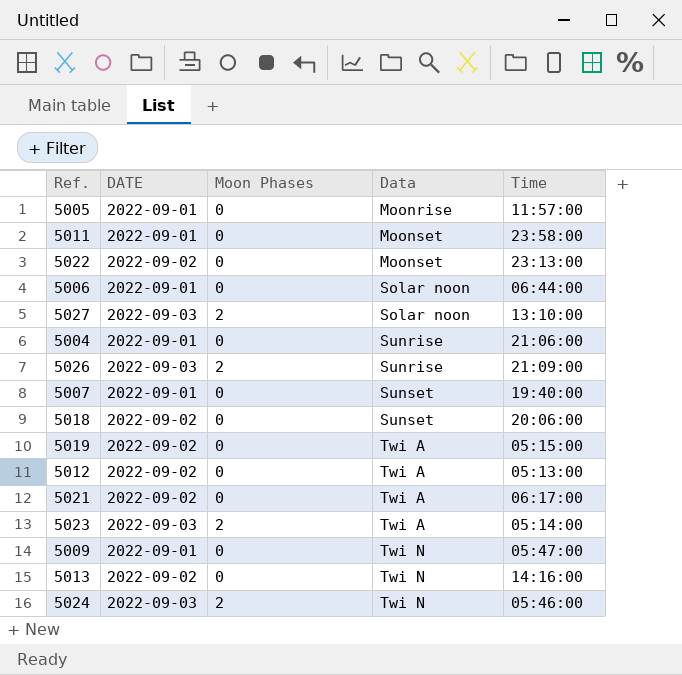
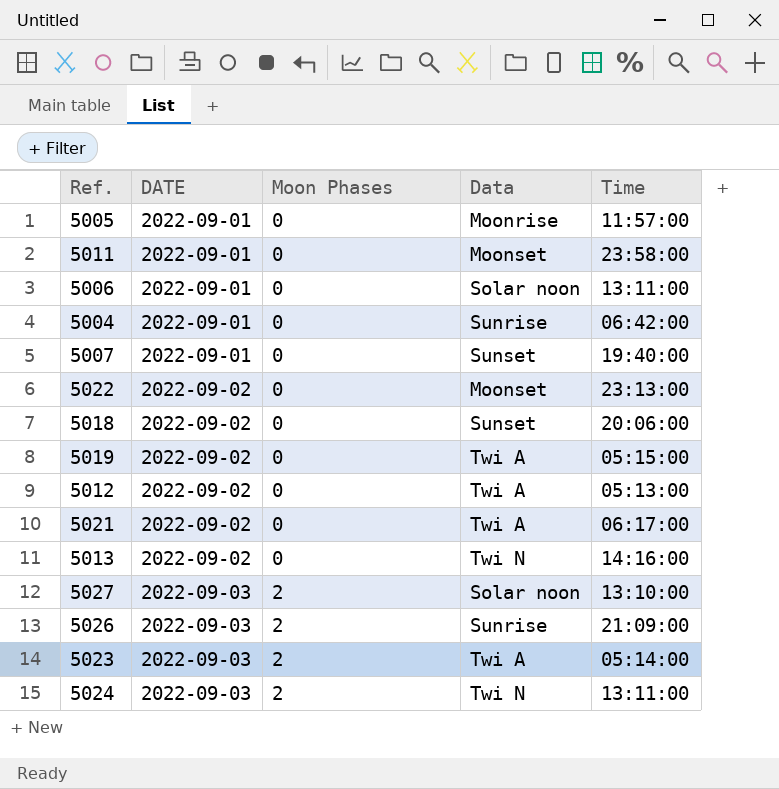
row order: Data ascending -> DATE ascending
row 5009: 2022-09-01 | 0 | Twi N | 05:47:00 -> none
5006 | Time: 06:44:00 -> 13:11:00
5004 | Time: 21:06:00 -> 06:42:00
5024 | Time: 05:46:00 -> 13:11:00

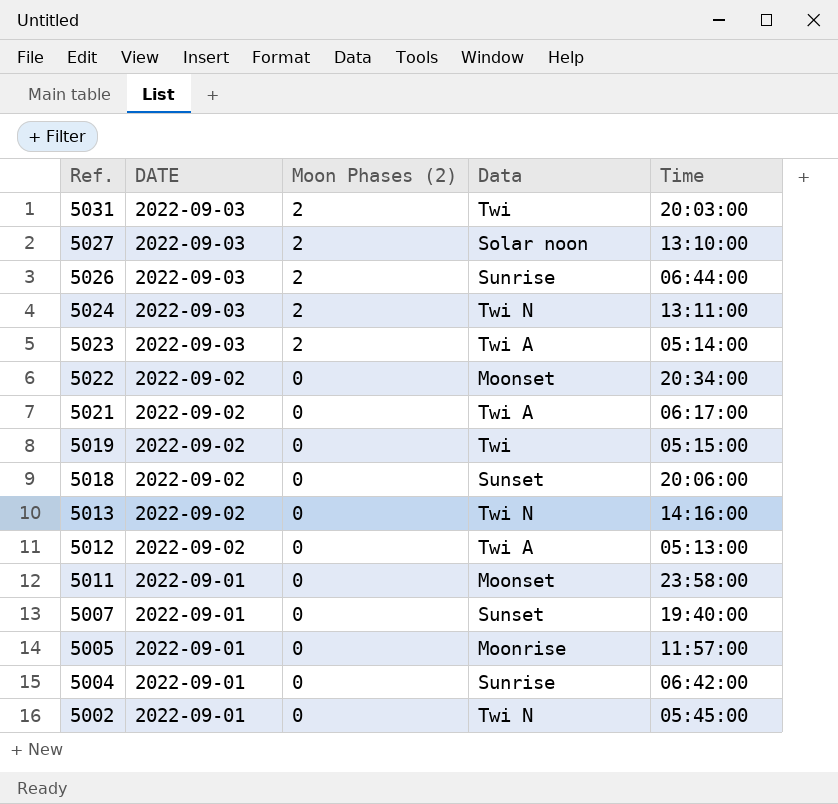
row order: DATE ascending -> Ref. descending
column name: Moon Phases -> Moon Phases (2)
row 5006: 2022-09-01 | 0 | Solar noon | 13:11:00 -> none
row 5031: none -> 2022-09-03 | 2 | Twi | 20:03:00
5026 | Time: 21:09:00 -> 06:44:00
5022 | Time: 23:13:00 -> 20:34:00
5019 | Data: Twi A -> Twi
row 5002: none -> 2022-09-01 | 0 | Twi N | 05:45:00

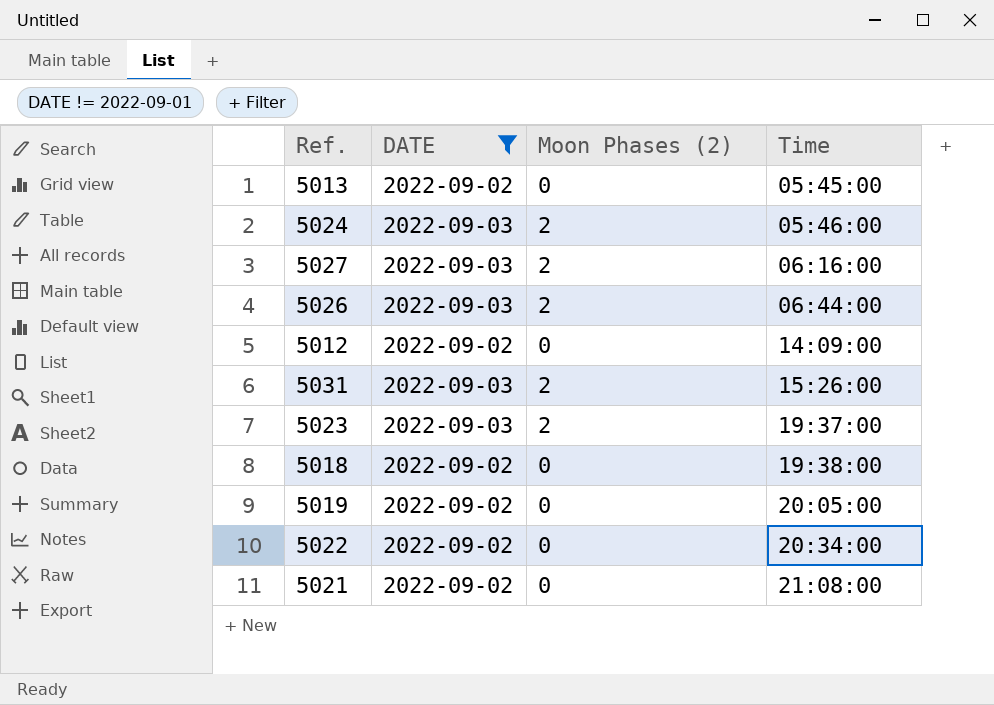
filter: none -> DATE != 2022-09-01
row order: Ref. descending -> Time ascending
column Data | position: 4 -> none
5013 | Time: 14:16:00 -> 05:45:00
5024 | Time: 13:11:00 -> 05:46:00
5027 | Time: 13:10:00 -> 06:16:00
5012 | Time: 05:13:00 -> 14:09:00
5031 | Time: 20:03:00 -> 15:26:00
5023 | Time: 05:14:00 -> 19:37:00
5018 | Time: 20:06:00 -> 19:38:00
5019 | Time: 05:15:00 -> 20:05:00
5021 | Time: 06:17:00 -> 21:08:00

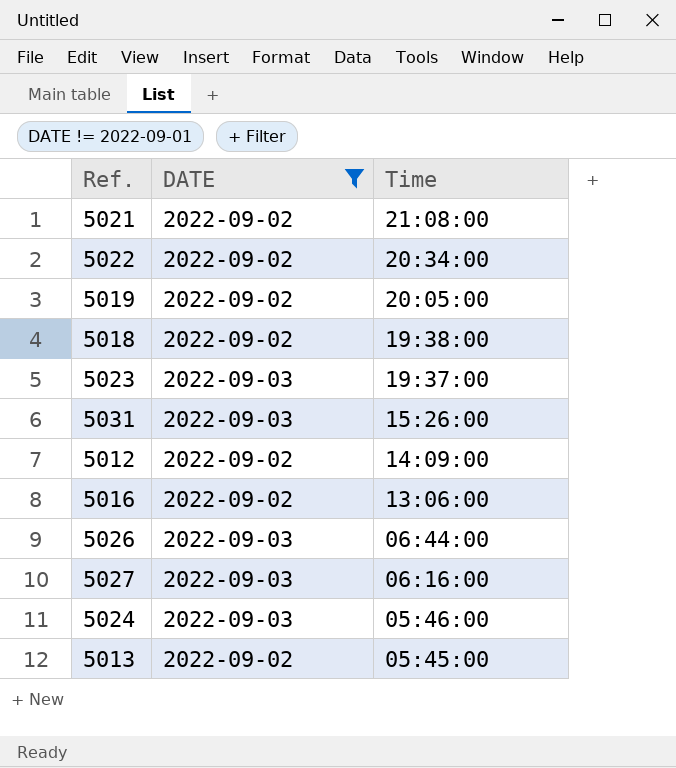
row order: Time ascending -> Time descending
column Moon Phases (2) | position: 3 -> none
row 5016: none -> 2022-09-02 | 13:06:00

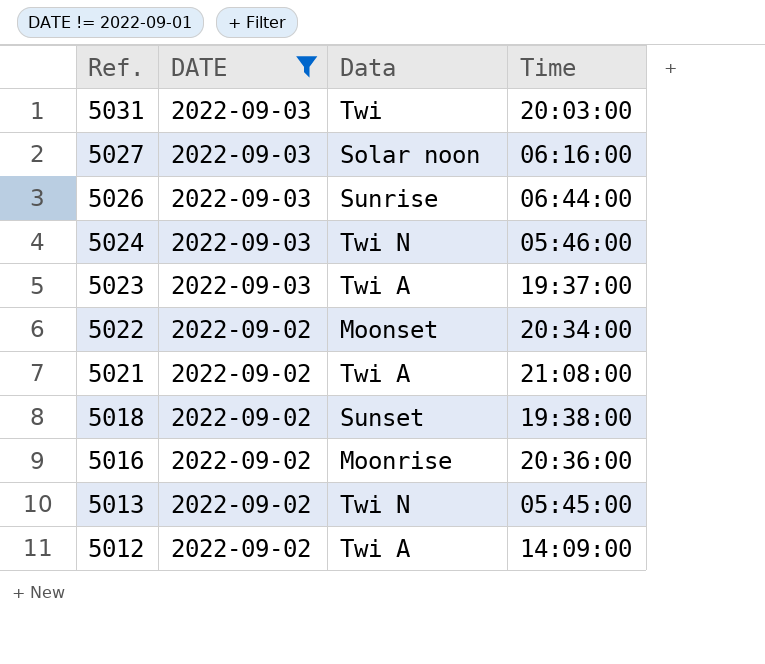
row order: Time descending -> Ref. descending
column Data | position: none -> 3
row 5019: 2022-09-02 | 20:05:00 -> none
5031 | Time: 15:26:00 -> 20:03:00
5016 | Time: 13:06:00 -> 20:36:00

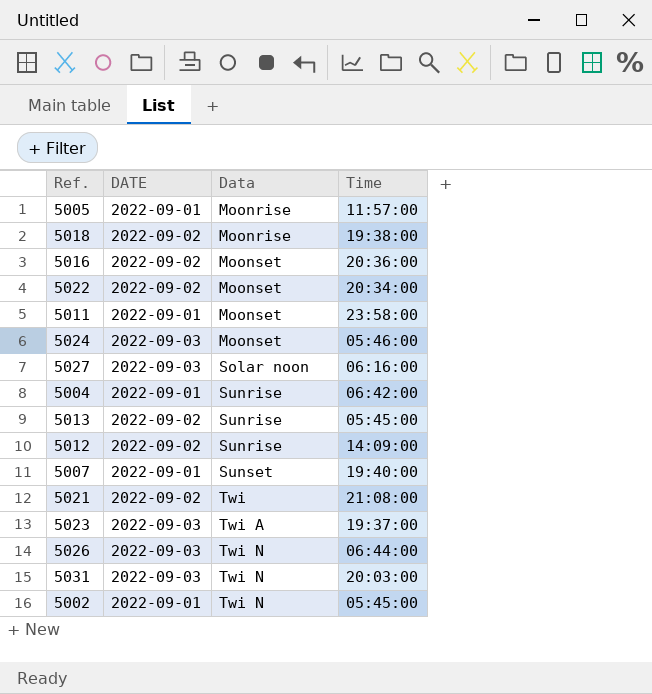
filter: DATE != 2022-09-01 -> none
row order: Ref. descending -> Data ascending
5018 | Data: Sunset -> Moonrise
5016 | Data: Moonrise -> Moonset
5024 | Data: Twi N -> Moonset
5013 | Data: Twi N -> Sunrise
5012 | Data: Twi A -> Sunrise
5021 | Data: Twi A -> Twi
5026 | Data: Sunrise -> Twi N
5031 | Data: Twi -> Twi N

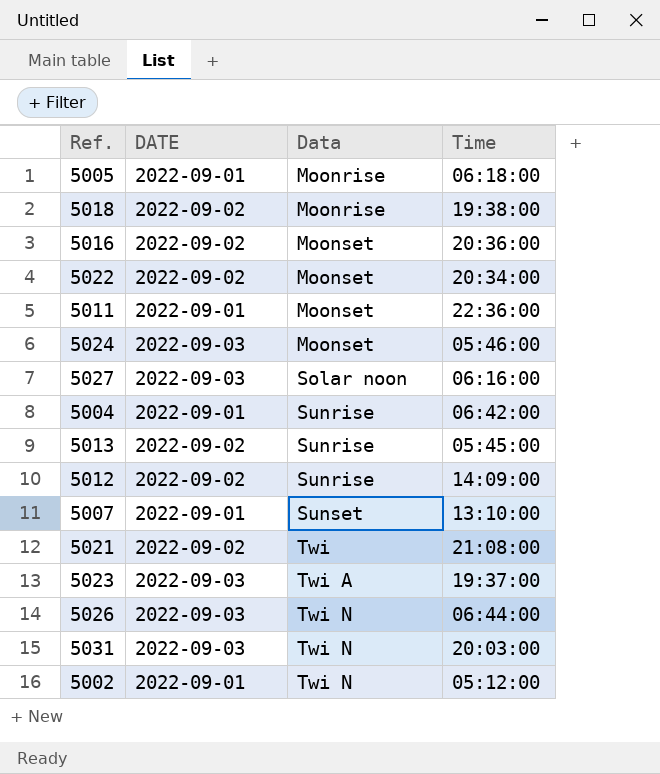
5005 | Time: 11:57:00 -> 06:18:00
5011 | Time: 23:58:00 -> 22:36:00
5007 | Time: 19:40:00 -> 13:10:00
5002 | Time: 05:45:00 -> 05:12:00

